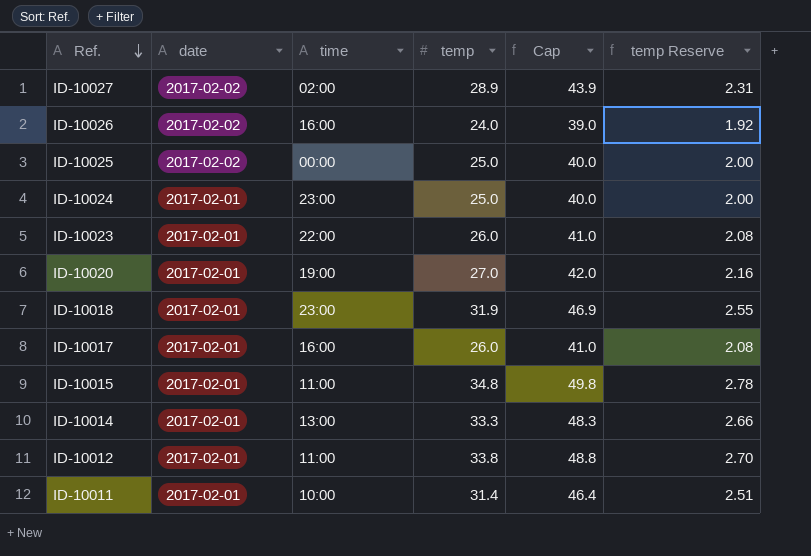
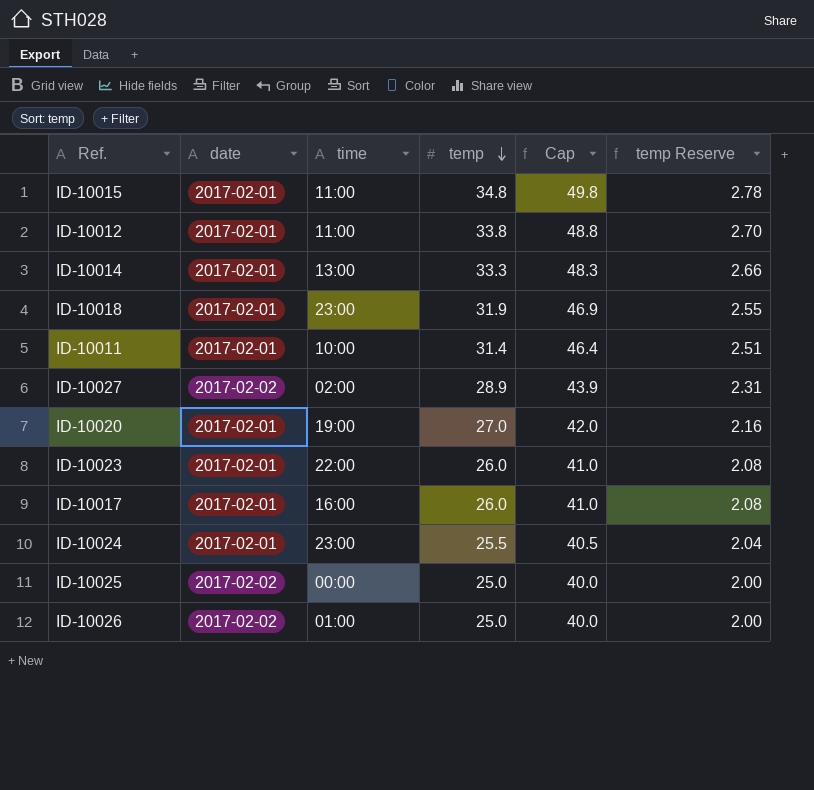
row order: Ref. descending -> temp descending
ID-10024 | temp: 25.0 -> 25.5
ID-10024 | Cap: 40.0 -> 40.5
ID-10024 | temp Reserve: 2.00 -> 2.04
ID-10026 | time: 16:00 -> 01:00
ID-10026 | temp: 24.0 -> 25.0
ID-10026 | Cap: 39.0 -> 40.0
ID-10026 | temp Reserve: 1.92 -> 2.00

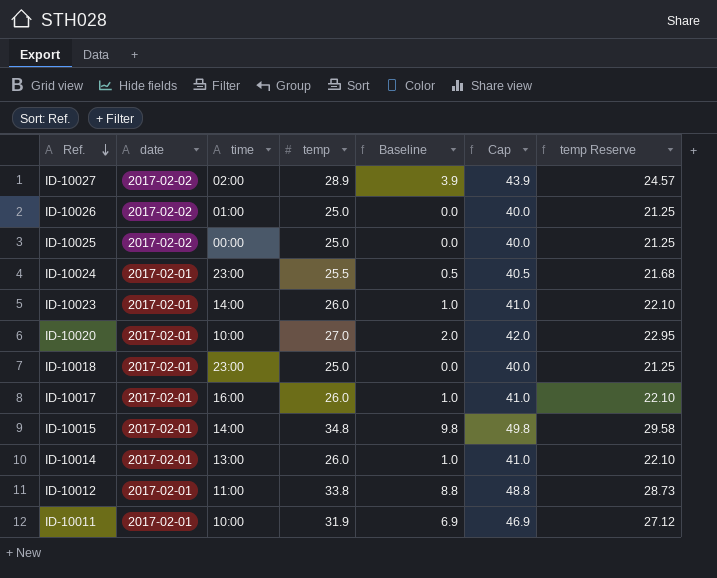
row order: temp descending -> Ref. descending
column Baseline | formula: none -> [temp] - 25
column temp Reserve | formula: [temp] * 0.08 -> [temp] * 0.85
ID-10023 | time: 22:00 -> 14:00
ID-10020 | time: 19:00 -> 10:00
ID-10018 | temp: 31.9 -> 25.0
ID-10018 | Cap: 46.9 -> 40.0
ID-10015 | time: 11:00 -> 14:00
ID-10014 | temp: 33.3 -> 26.0
ID-10014 | Cap: 48.3 -> 41.0
ID-10011 | temp: 31.4 -> 31.9
ID-10011 | Cap: 46.4 -> 46.9

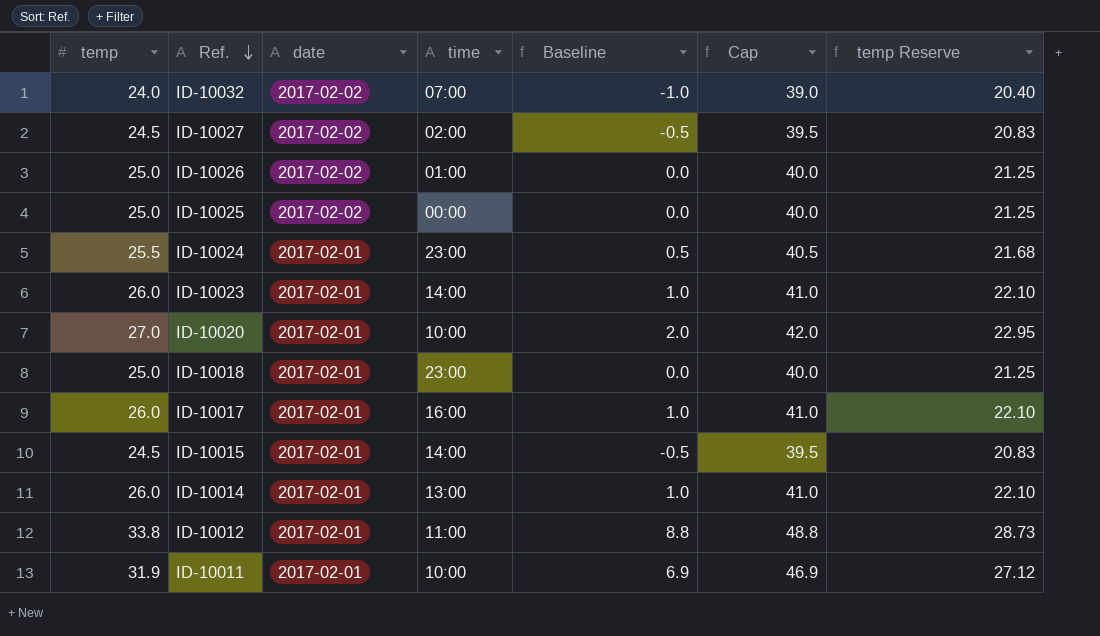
column temp | position: 4 -> 1
row ID-10032: none -> 24.0 | 2017-02-02 | 07:00 | -1.0 | 39.0 | 20.40
ID-10027 | temp: 28.9 -> 24.5
ID-10027 | Baseline: 3.9 -> -0.5
ID-10027 | Cap: 43.9 -> 39.5
ID-10027 | temp Reserve: 24.57 -> 20.83
ID-10015 | temp: 34.8 -> 24.5
ID-10015 | Baseline: 9.8 -> -0.5
ID-10015 | Cap: 49.8 -> 39.5
ID-10015 | temp Reserve: 29.58 -> 20.83

